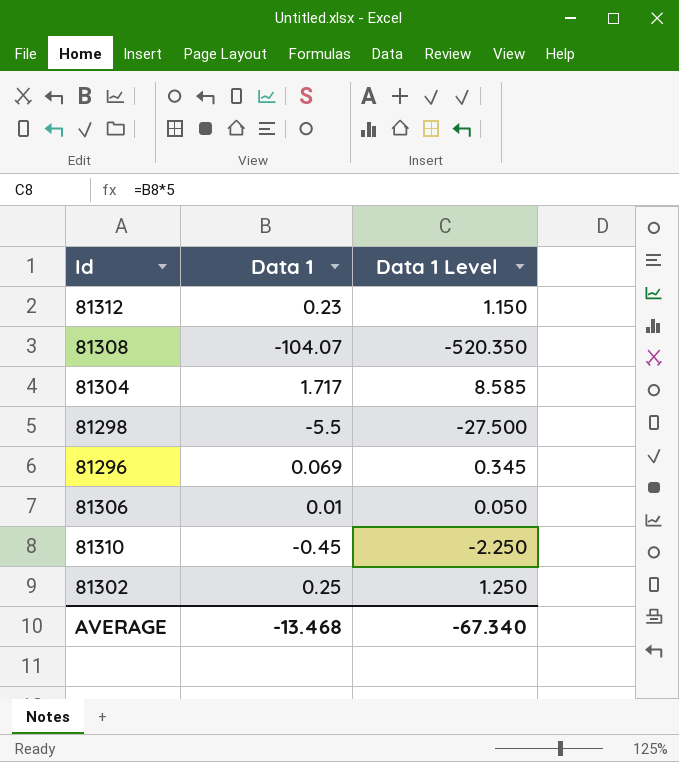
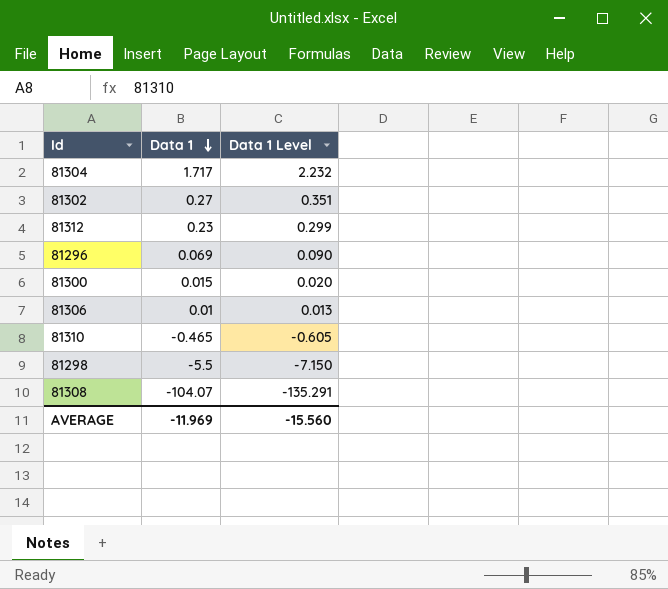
row order: none -> Data 1 descending
column Data 1 Level | formula: [Data 1] * 5 -> [Data 1] * 1.3
81302 | Data 1: 0.25 -> 0.27
row 81300: none -> 0.015 | 0.020
81310 | Data 1: -0.45 -> -0.465
AVERAGE | Data 1: -13.468 -> -11.969
AVERAGE | Data 1 Level: -67.340 -> -15.560

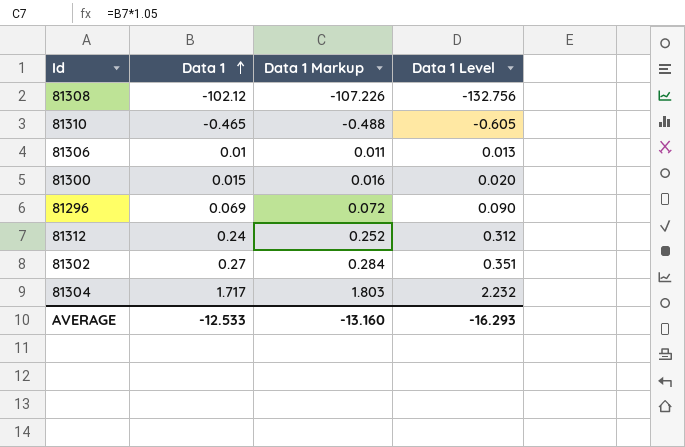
row order: Data 1 descending -> Data 1 ascending
column Data 1 Markup | formula: none -> [Data 1] * 1.05
row 81298: -5.5 | -7.150 -> none
81308 | Data 1: -104.07 -> -102.12
81308 | Data 1 Level: -135.291 -> -132.756
81312 | Data 1: 0.23 -> 0.24
81312 | Data 1 Level: 0.299 -> 0.312
AVERAGE | Data 1: -11.969 -> -12.533
AVERAGE | Data 1 Level: -15.560 -> -16.293

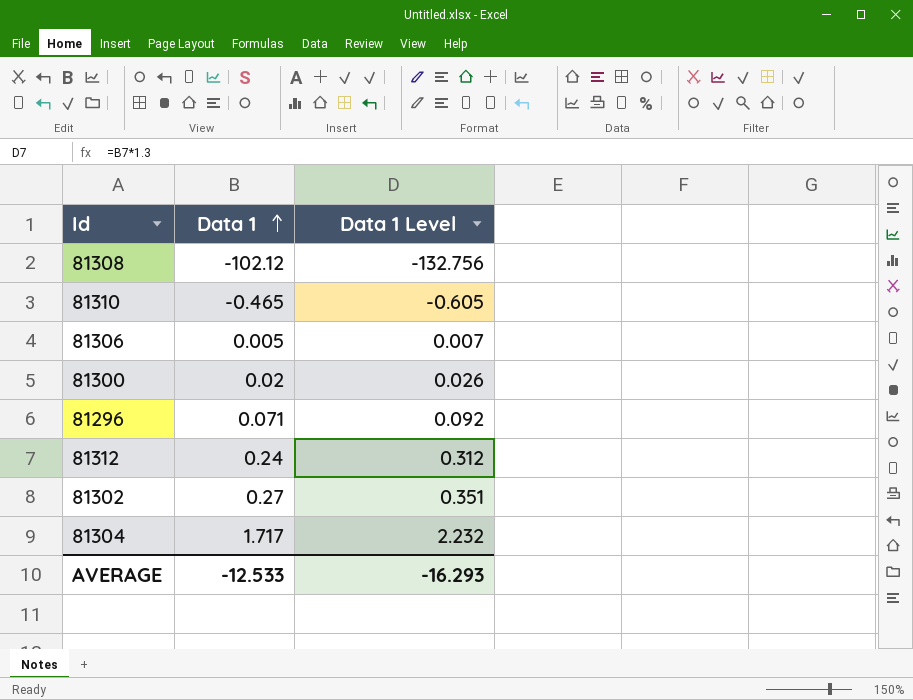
column Data 1 Markup | formula: [Data 1] * 1.05 -> none
81306 | Data 1: 0.01 -> 0.005
81306 | Data 1 Level: 0.013 -> 0.007
81300 | Data 1: 0.015 -> 0.02
81300 | Data 1 Level: 0.020 -> 0.026
81296 | Data 1: 0.069 -> 0.071
81296 | Data 1 Level: 0.090 -> 0.092

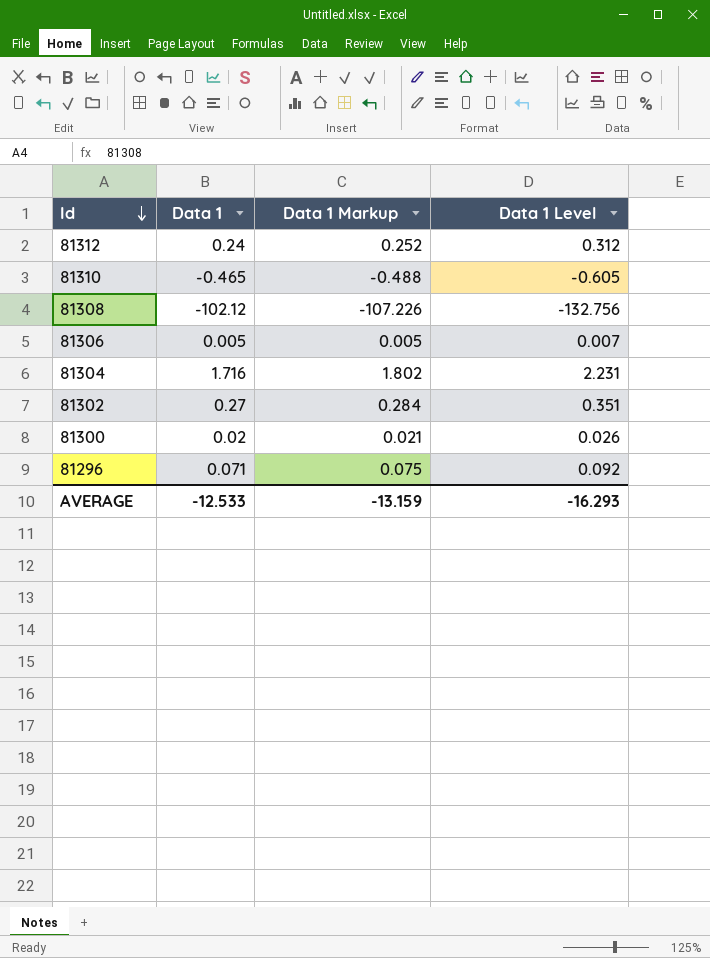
row order: Data 1 ascending -> Id descending
column Data 1 Markup | formula: none -> [Data 1] * 1.05
81304 | Data 1: 1.717 -> 1.716
81304 | Data 1 Level: 2.232 -> 2.231

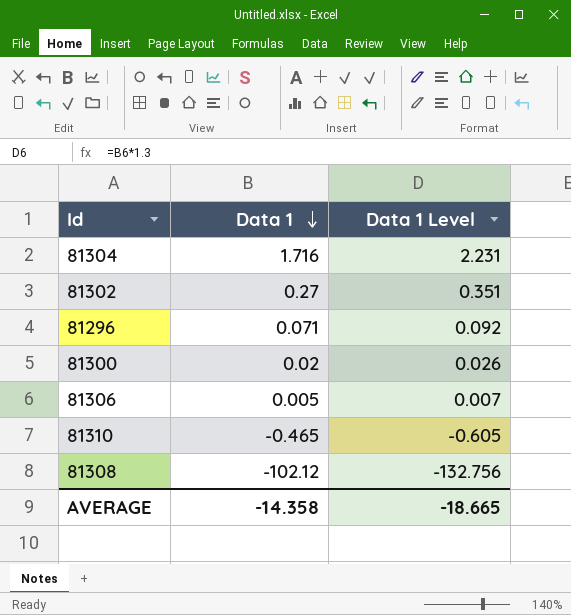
row order: Id descending -> Data 1 descending
column Data 1 Markup | formula: [Data 1] * 1.05 -> none
row 81312: 0.24 | 0.252 | 0.312 -> none
AVERAGE | Data 1: -12.533 -> -14.358
AVERAGE | Data 1 Level: -16.293 -> -18.665

